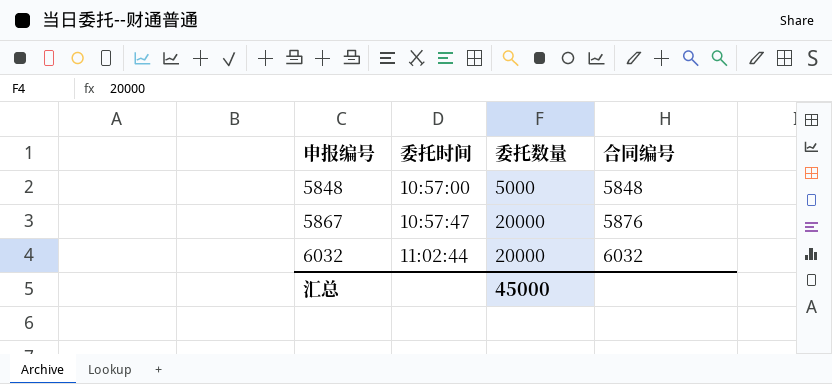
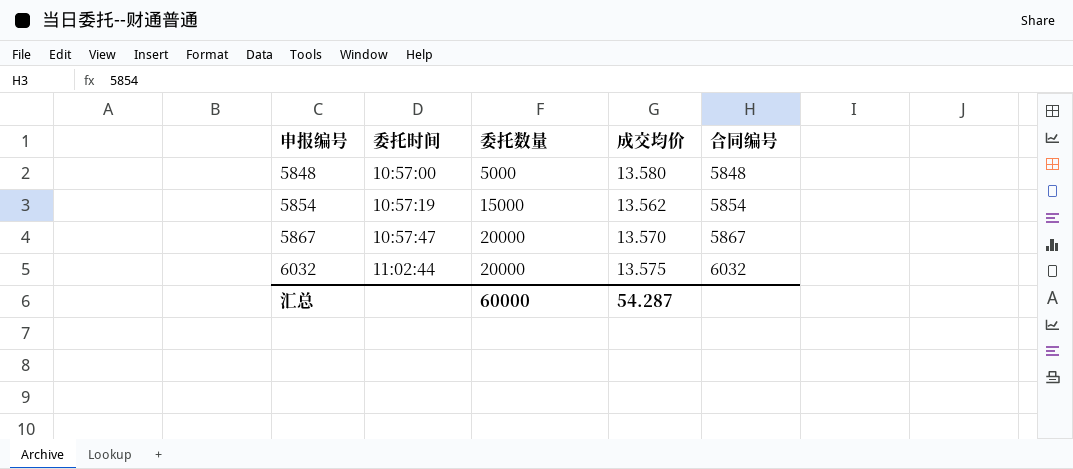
column 成交均价 | position: none -> 4
row 5854: none -> 10:57:19 | 15000 | 13.562 | 5854
5867 | 合同编号: 5876 -> 5867
汇总 | 委托数量: 45000 -> 60000

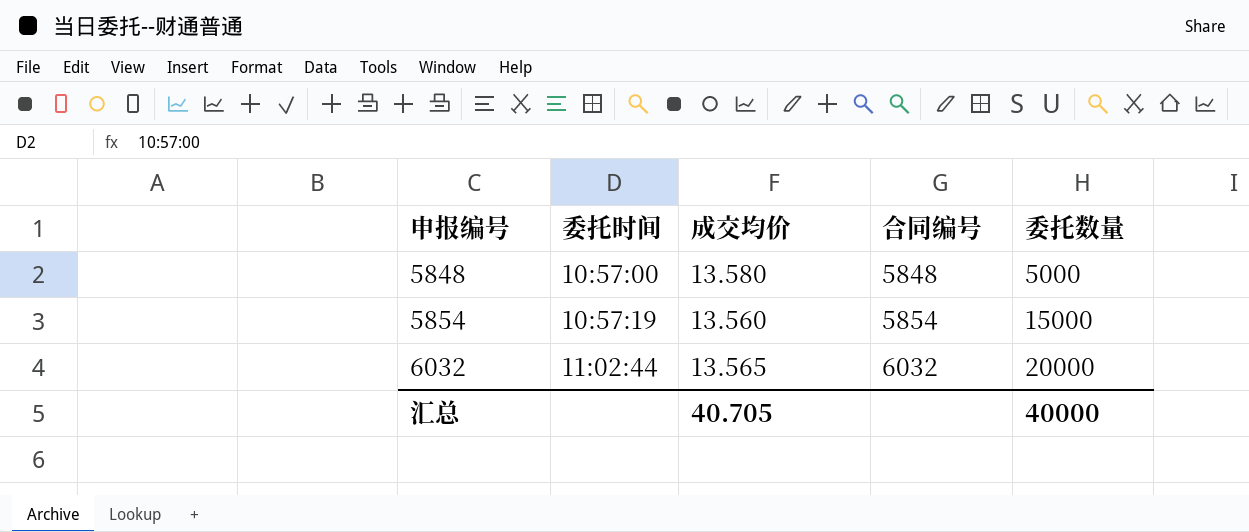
column 委托数量 | position: 3 -> 5
row 5867: 10:57:47 | 20000 | 13.570 | 5867 -> none
5854 | 成交均价: 13.562 -> 13.560
6032 | 成交均价: 13.575 -> 13.565
汇总 | 成交均价: 54.287 -> 40.705
汇总 | 委托数量: 60000 -> 40000

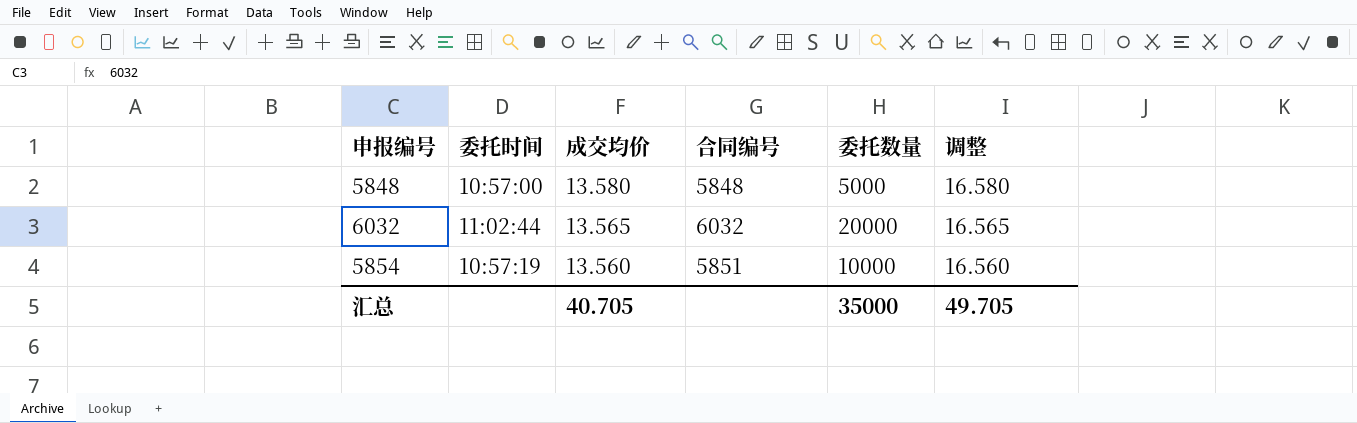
row order: 申报编号 ascending -> 成交均价 descending
column 调整 | formula: none -> [成交均价] + 3
5854 | 合同编号: 5854 -> 5851
5854 | 委托数量: 15000 -> 10000
汇总 | 委托数量: 40000 -> 35000

